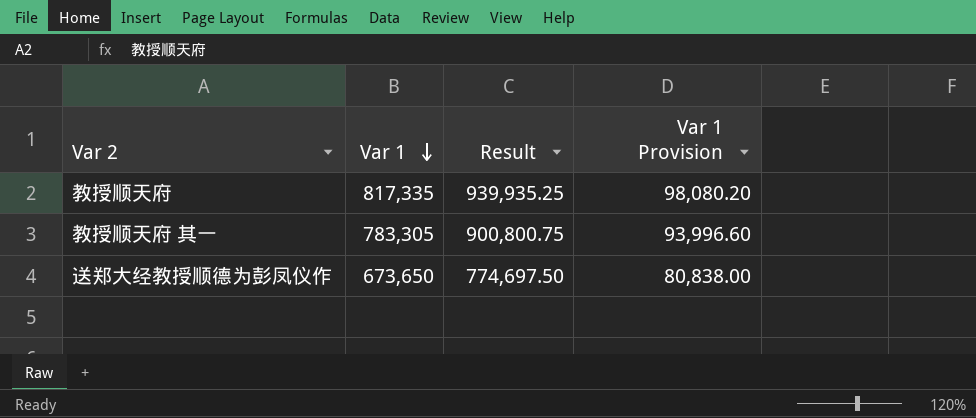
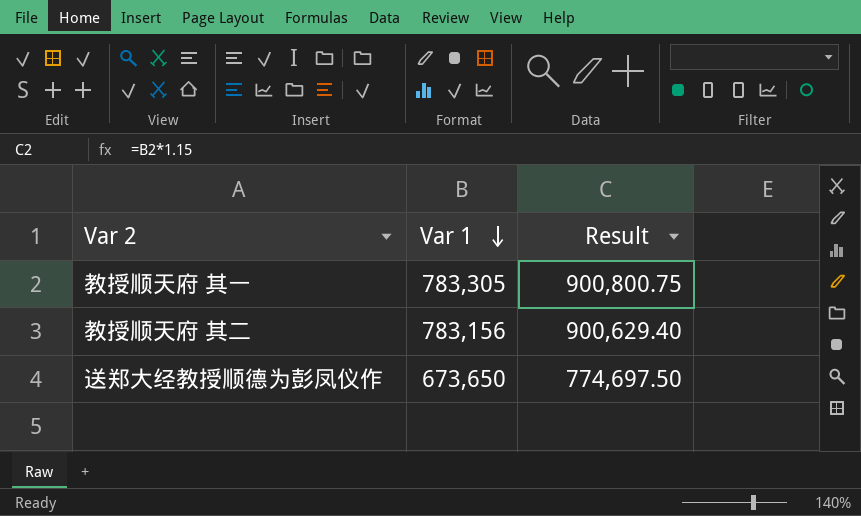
column Var 1 Provision | formula: [Var 1] * 0.12 -> none
row 教授顺天府: 817,335 | 939,935.25 | 98,080.20 -> none
row 教授顺天府 其二: none -> 783,156 | 900,629.40

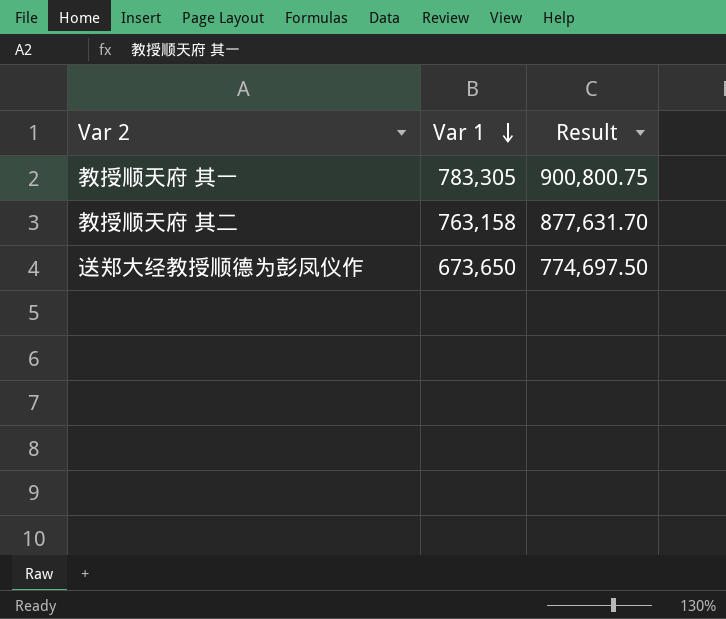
教授顺天府 其二 | Var 1: 783,156 -> 763,158
教授顺天府 其二 | Result: 900,629.40 -> 877,631.70

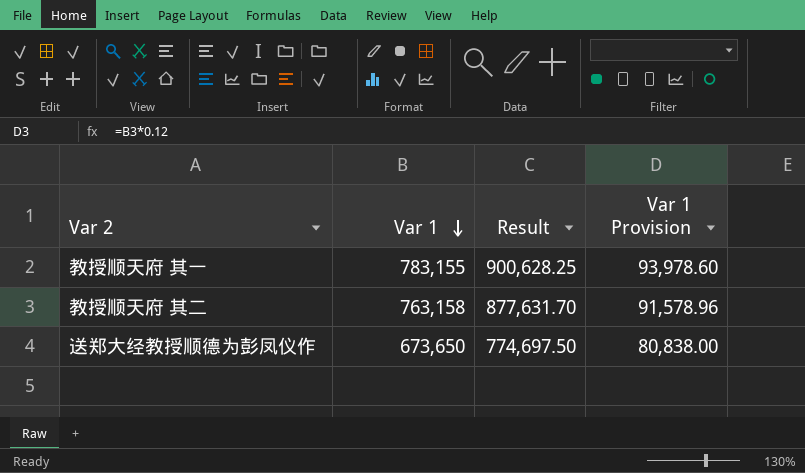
column Var 1 Provision | formula: none -> [Var 1] * 0.12
教授顺天府 其一 | Var 1: 783,305 -> 783,155
教授顺天府 其一 | Result: 900,800.75 -> 900,628.25

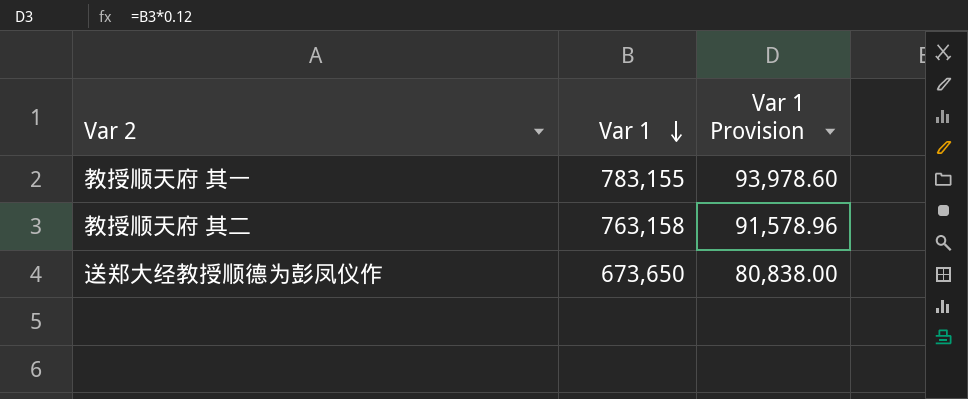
column Result | formula: [Var 1] * 1.15 -> none

